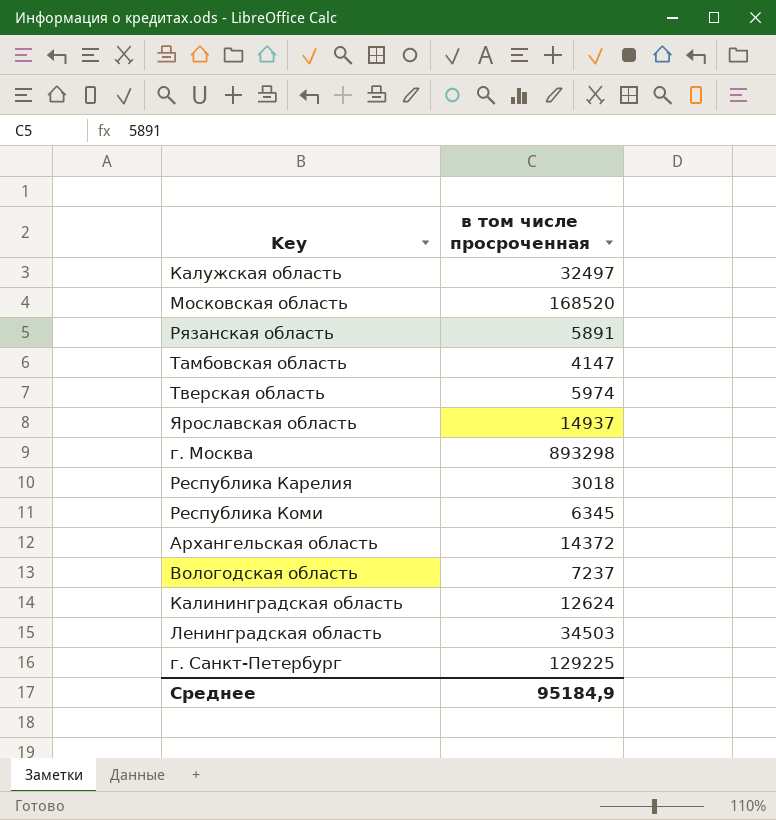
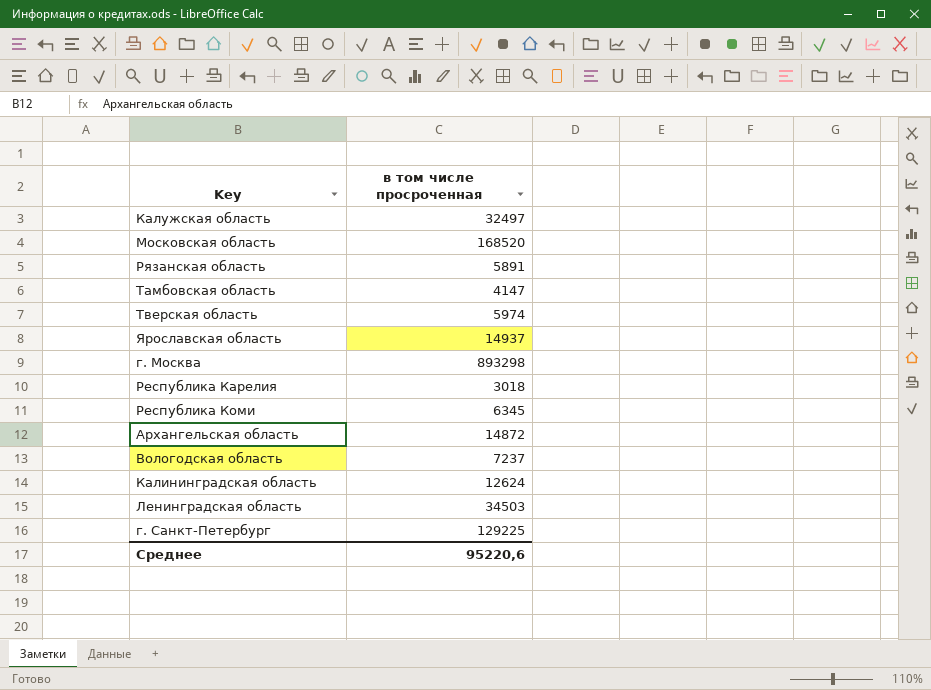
Архангельская область | в том числе просроченная: 14372 -> 14872
Среднее | в том числе просроченная: 95184,9 -> 95220,6

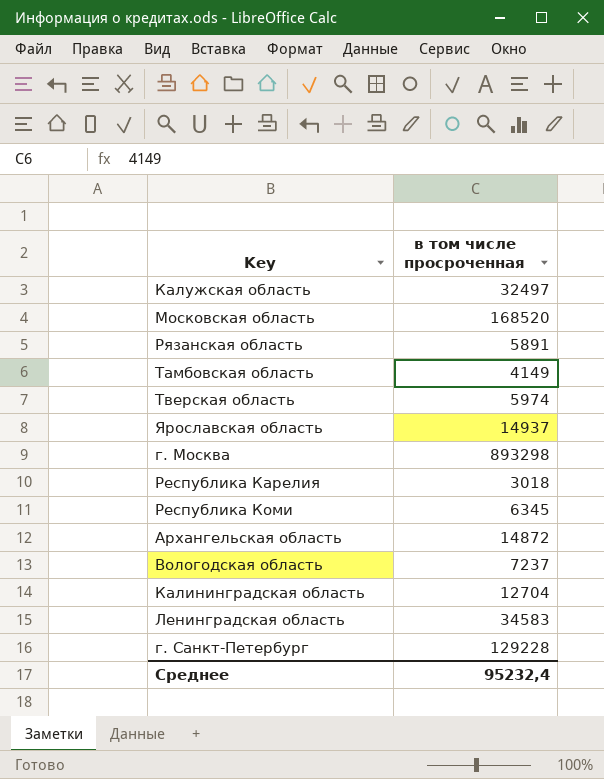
Тамбовская область | в том числе просроченная: 4147 -> 4149
Калининградская область | в том числе просроченная: 12624 -> 12704
Ленинградская область | в том числе просроченная: 34503 -> 34583
г. Санкт-Петербург | в том числе просроченная: 129225 -> 129228
Среднее | в том числе просроченная: 95220,6 -> 95232,4

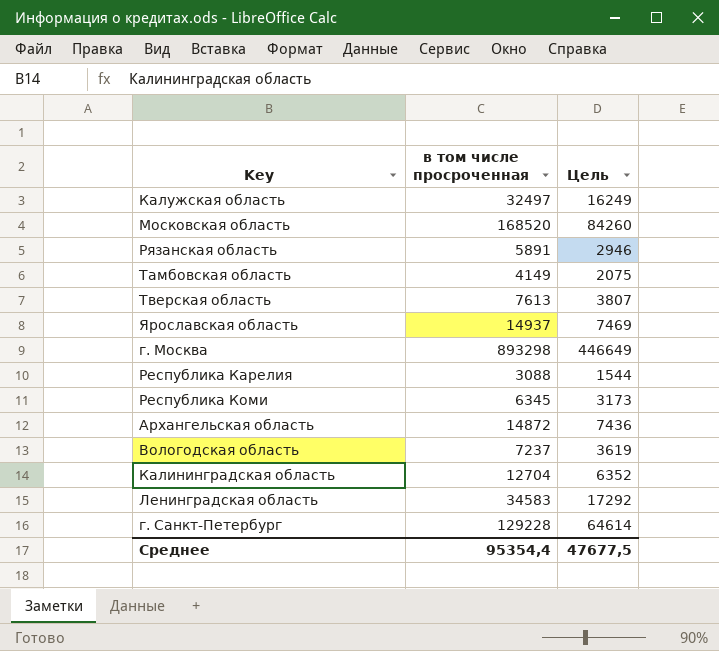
column Цель | formula: none -> [в том числе просроченная] * 0,5
Тверская область | в том числе просроченная: 5974 -> 7613
Республика Карелия | в том числе просроченная: 3018 -> 3088
Среднее | в том числе просроченная: 95232,4 -> 95354,4

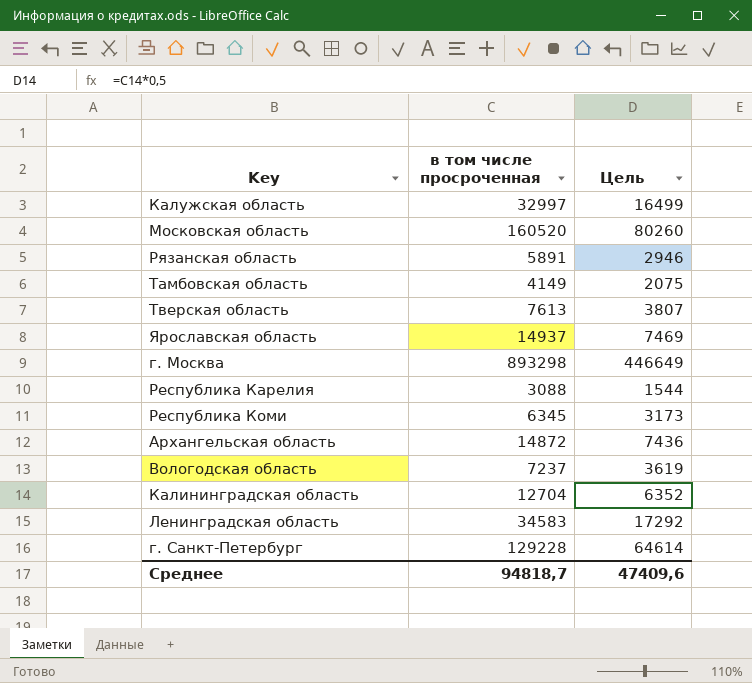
Калужская область | в том числе просроченная: 32497 -> 32997
Калужская область | Цель: 16249 -> 16499
Московская область | в том числе просроченная: 168520 -> 160520
Московская область | Цель: 84260 -> 80260
Среднее | в том числе просроченная: 95354,4 -> 94818,7
Среднее | Цель: 47677,5 -> 47409,6

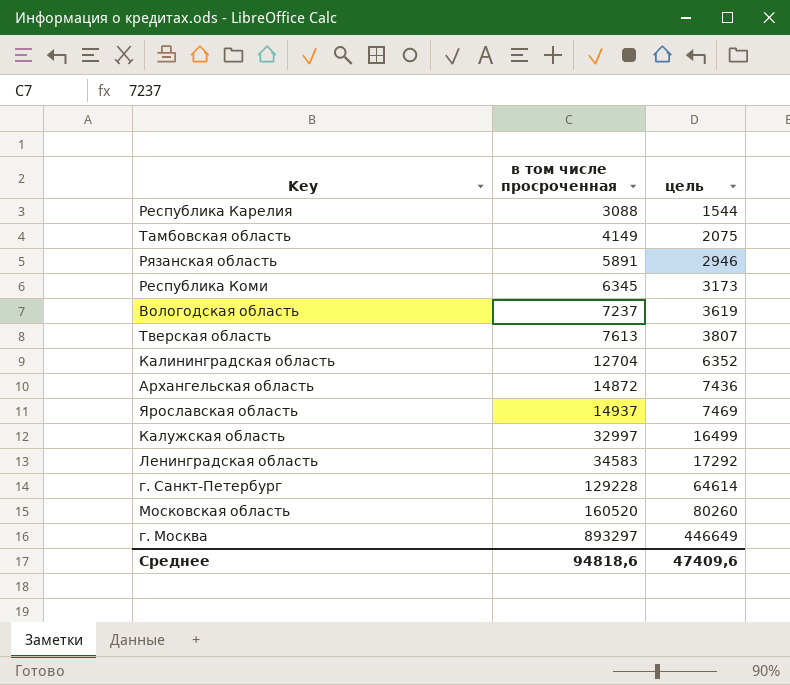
row order: none -> в том числе просроченная ascending
column name: Цель -> цель
г. Москва | в том числе просроченная: 893298 -> 893297
Среднее | в том числе просроченная: 94818,7 -> 94818,6

